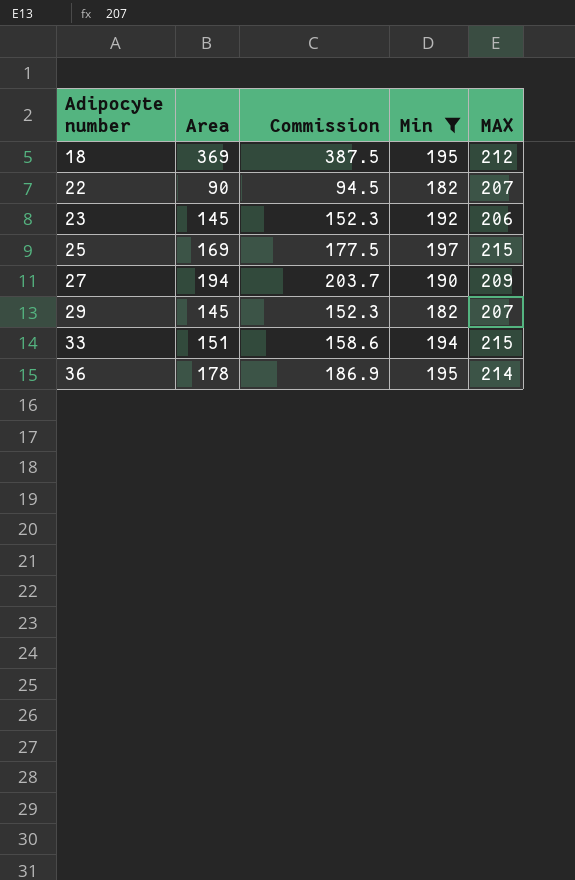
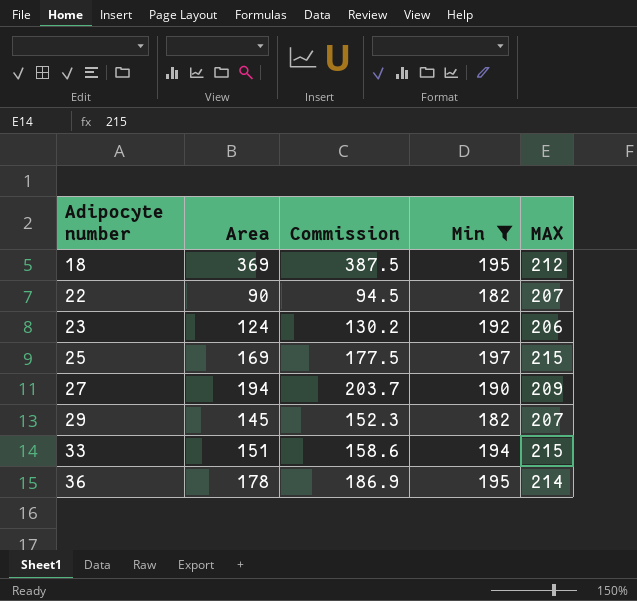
23 | Area: 145 -> 124
23 | Commission: 152.3 -> 130.2

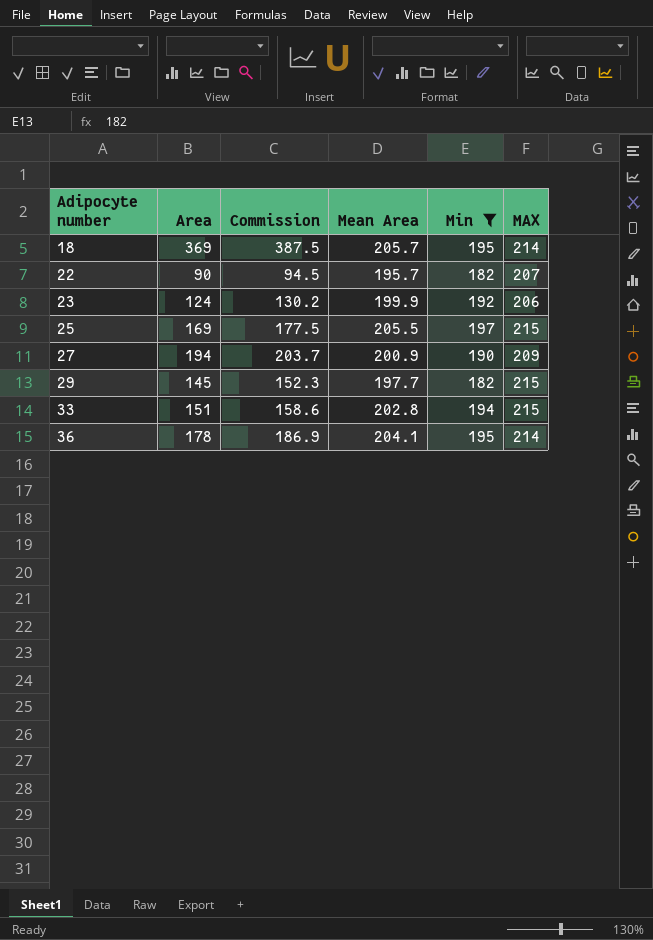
column Mean Area | position: none -> 4
18 | MAX: 212 -> 214
29 | MAX: 207 -> 215

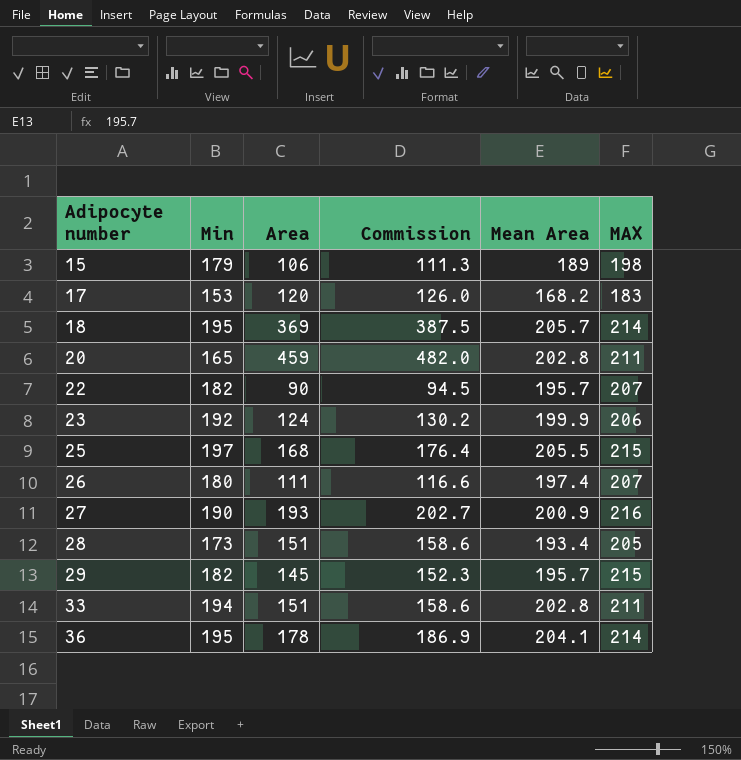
filter: Min >= 182 -> none
column Min | position: 5 -> 2
25 | Area: 169 -> 168
25 | Commission: 177.5 -> 176.4
27 | Area: 194 -> 193
27 | Commission: 203.7 -> 202.7
27 | MAX: 209 -> 216
29 | Mean Area: 197.7 -> 195.7
33 | MAX: 215 -> 211

